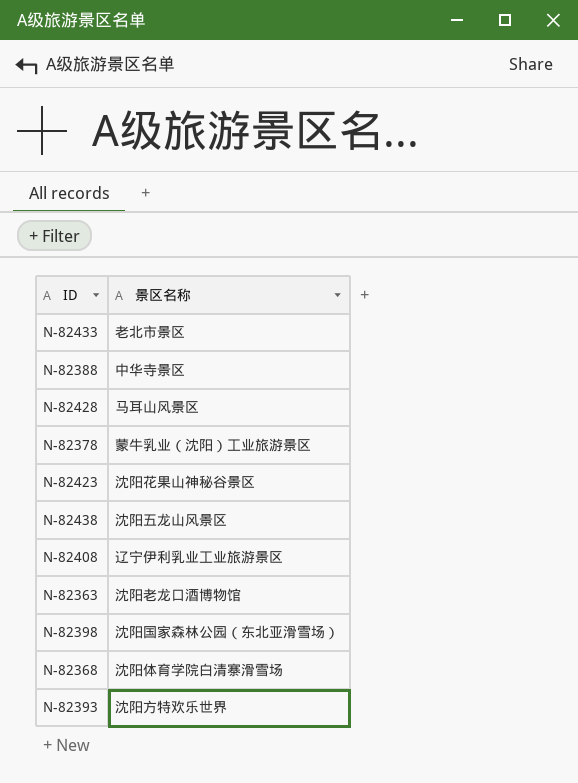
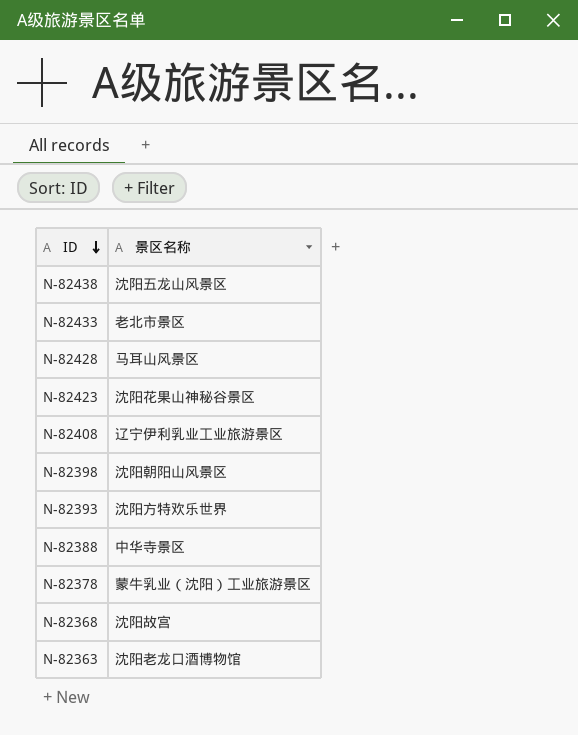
row order: none -> ID descending
N-82398 | 景区名称: 沈阳国家森林公园（东北亚滑雪场） -> 沈阳朝阳山风景区
N-82368 | 景区名称: 沈阳体育学院白清寨滑雪场 -> 沈阳故宫

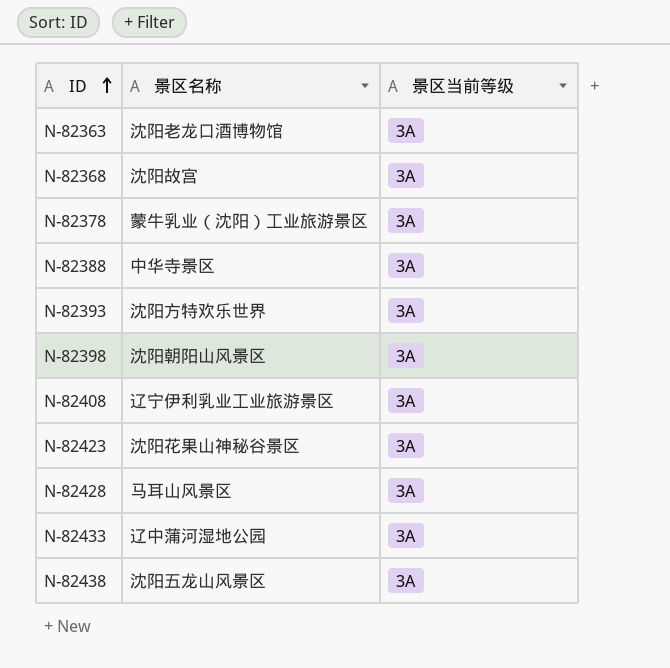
row order: ID descending -> ID ascending
column 景区当前等级 | position: none -> 3
N-82433 | 景区名称: 老北市景区 -> 辽中蒲河湿地公园

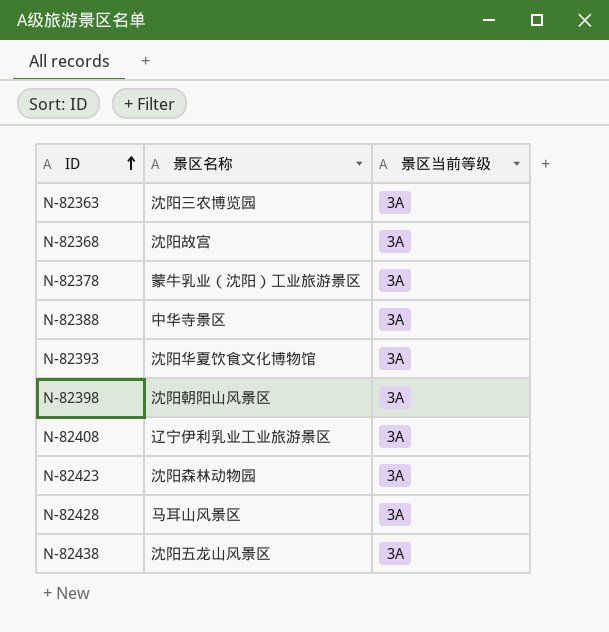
row N-82433: 辽中蒲河湿地公园 | 3A -> none
N-82363 | 景区名称: 沈阳老龙口酒博物馆 -> 沈阳三农博览园
N-82393 | 景区名称: 沈阳方特欢乐世界 -> 沈阳华夏饮食文化博物馆
N-82423 | 景区名称: 沈阳花果山神秘谷景区 -> 沈阳森林动物园

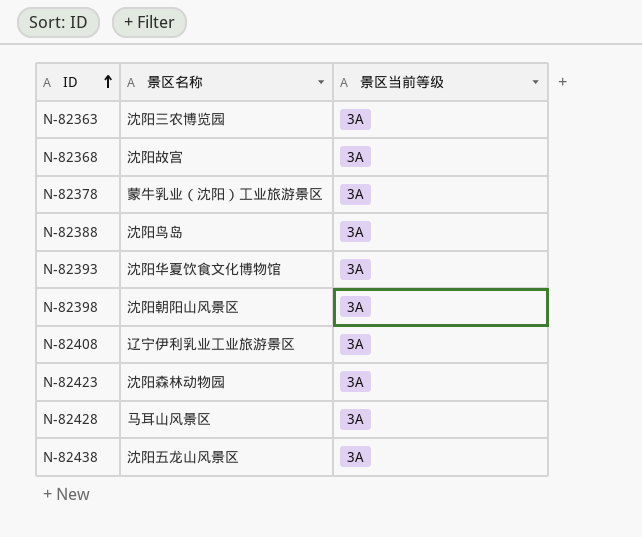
N-82388 | 景区名称: 中华寺景区 -> 沈阳鸟岛

